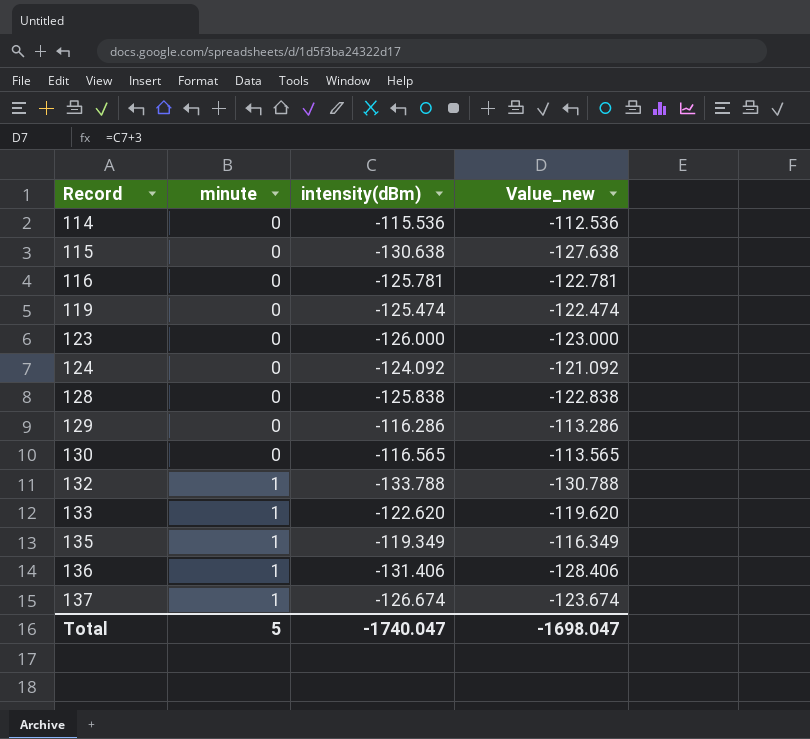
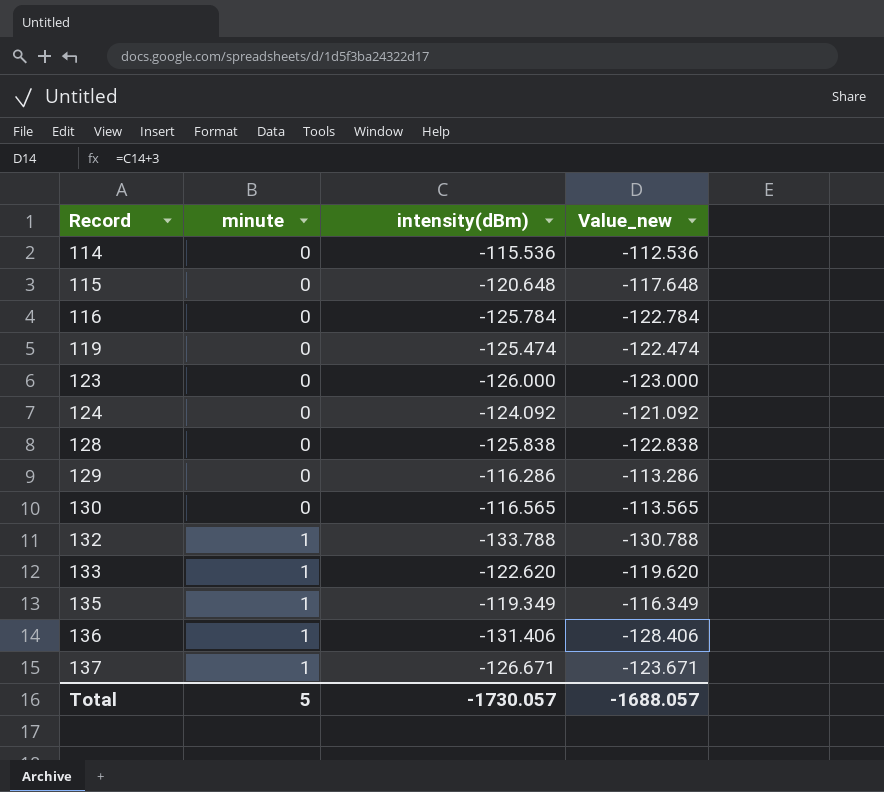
115 | intensity(dBm): -130.638 -> -120.648
115 | Value_new: -127.638 -> -117.648
116 | intensity(dBm): -125.781 -> -125.784
116 | Value_new: -122.781 -> -122.784
137 | intensity(dBm): -126.674 -> -126.671
137 | Value_new: -123.674 -> -123.671
Total | intensity(dBm): -1740.047 -> -1730.057
Total | Value_new: -1698.047 -> -1688.057

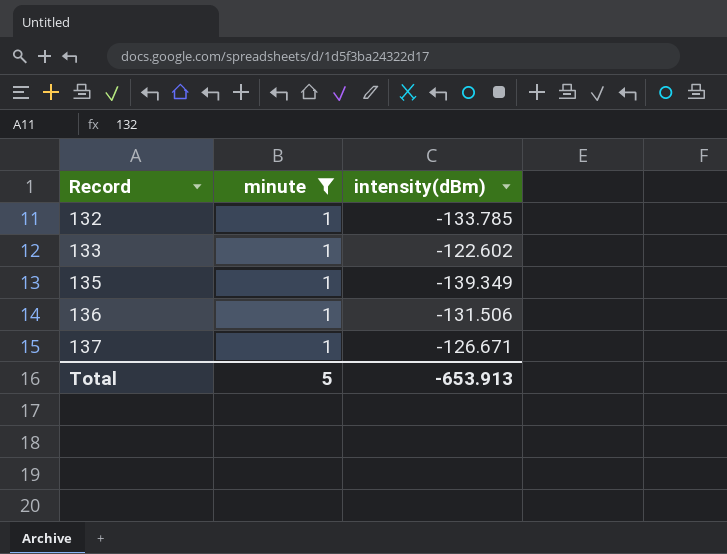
filter: none -> minute = 1
column Value_new | formula: [intensity(dBm)] + 3 -> none
132 | intensity(dBm): -133.788 -> -133.785
133 | intensity(dBm): -122.620 -> -122.602
135 | intensity(dBm): -119.349 -> -139.349
136 | intensity(dBm): -131.406 -> -131.506
Total | intensity(dBm): -1730.057 -> -653.913

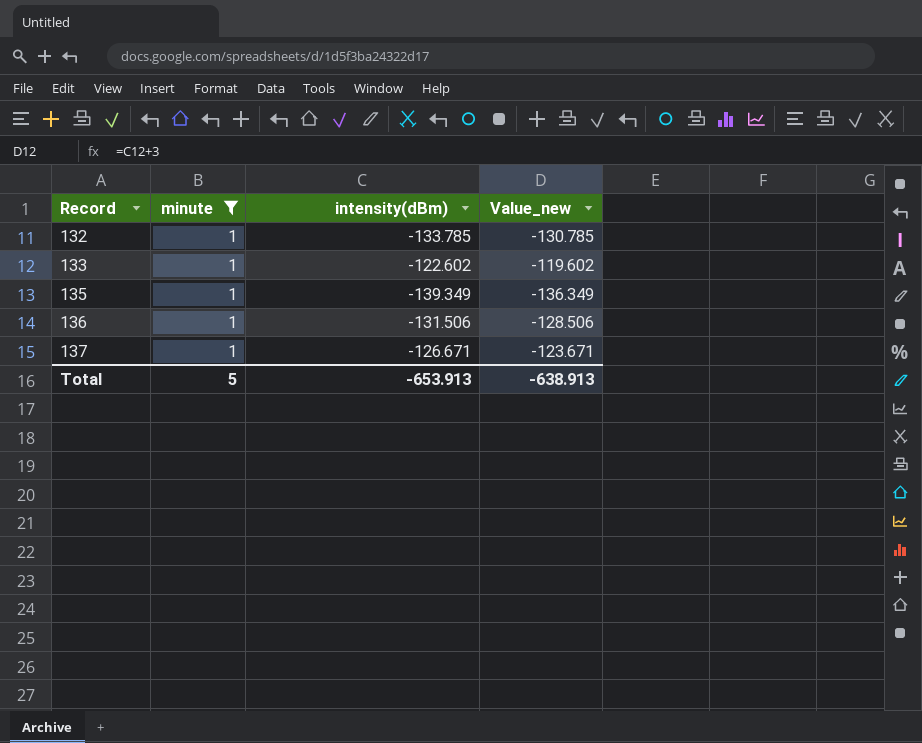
column Value_new | formula: none -> [intensity(dBm)] + 3

